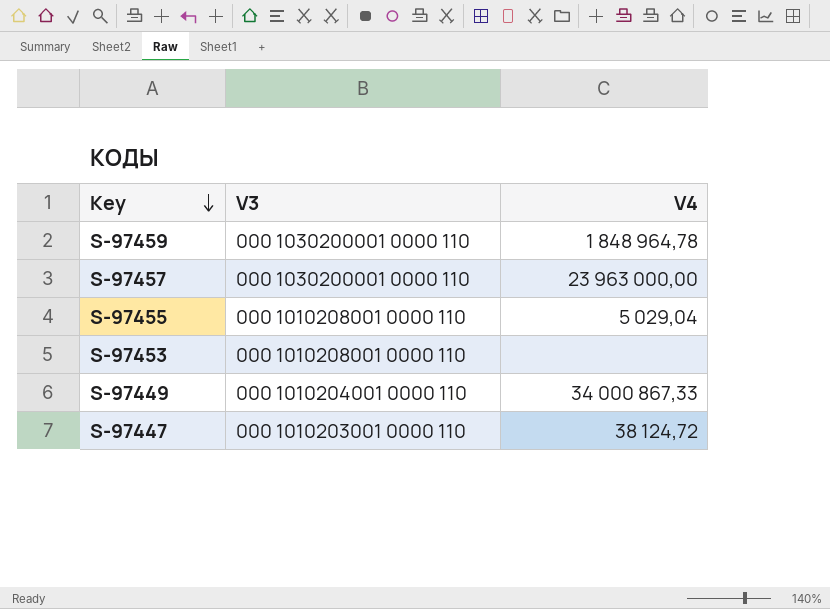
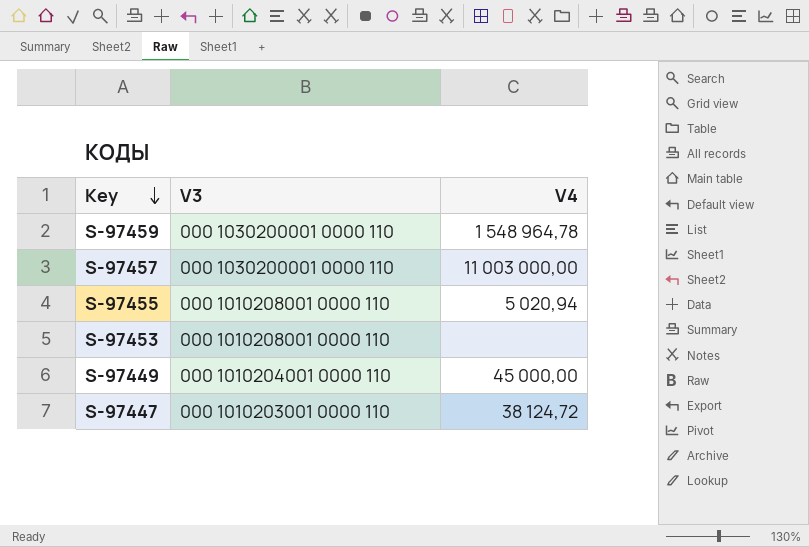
S-97459 | V4: 1 848 964,78 -> 1 548 964,78
S-97457 | V4: 23 963 000,00 -> 11 003 000,00
S-97455 | V4: 5 029,04 -> 5 020,94
S-97449 | V4: 34 000 867,33 -> 45 000,00

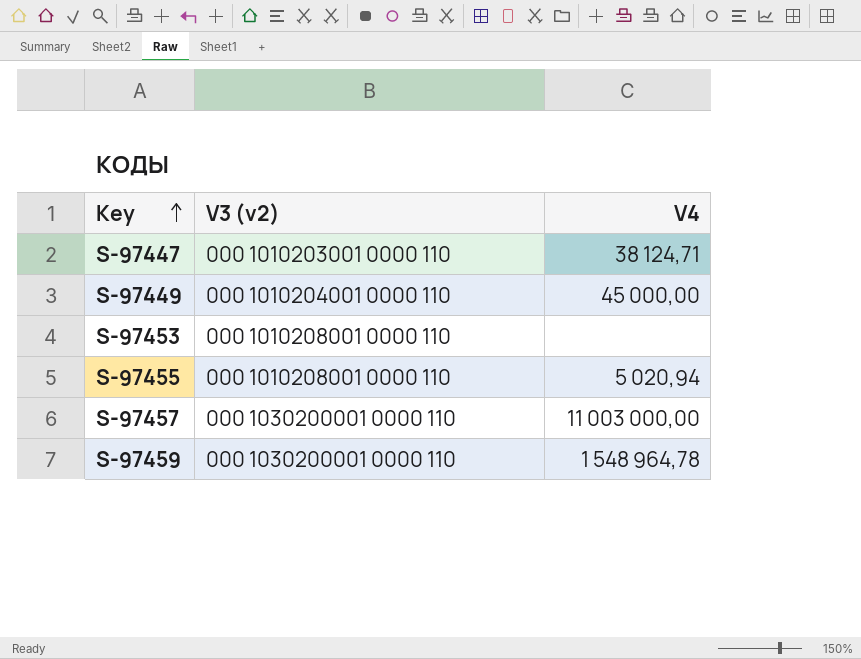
row order: Key descending -> Key ascending
column name: V3 -> V3 (v2)
S-97447 | V4: 38 124,72 -> 38 124,71

